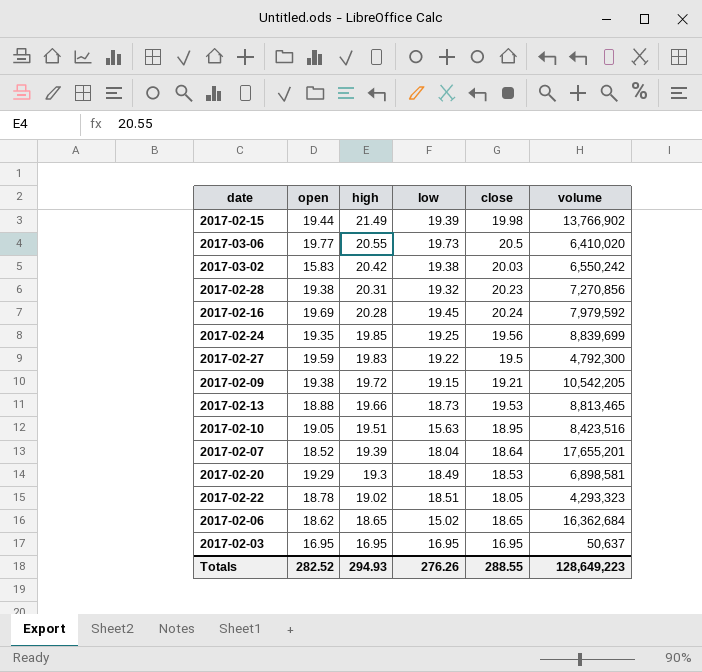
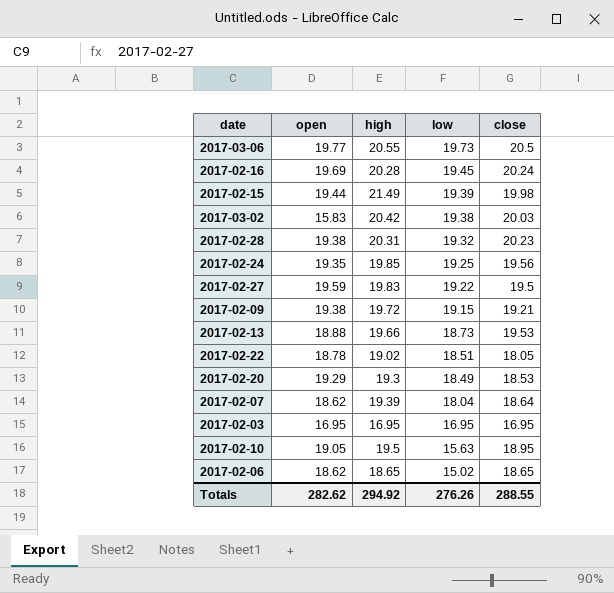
row order: high descending -> low descending
column volume | position: 6 -> none
2017-02-07 | open: 18.52 -> 18.62
2017-02-10 | high: 19.51 -> 19.5
Totals | open: 282.52 -> 282.62
Totals | high: 294.93 -> 294.92

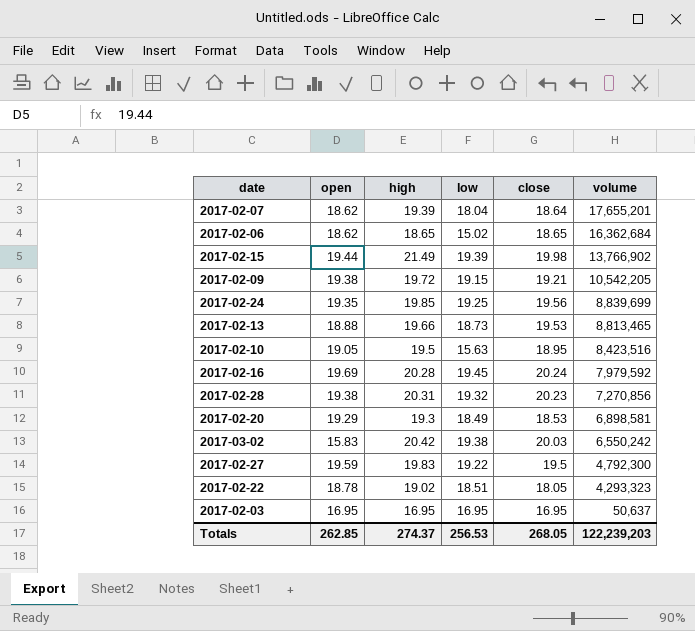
row order: low descending -> volume descending
column volume | position: none -> 6
row 2017-03-06: 19.77 | 20.55 | 19.73 | 20.5 -> none
Totals | open: 282.62 -> 262.85
Totals | high: 294.92 -> 274.37
Totals | low: 276.26 -> 256.53
Totals | close: 288.55 -> 268.05

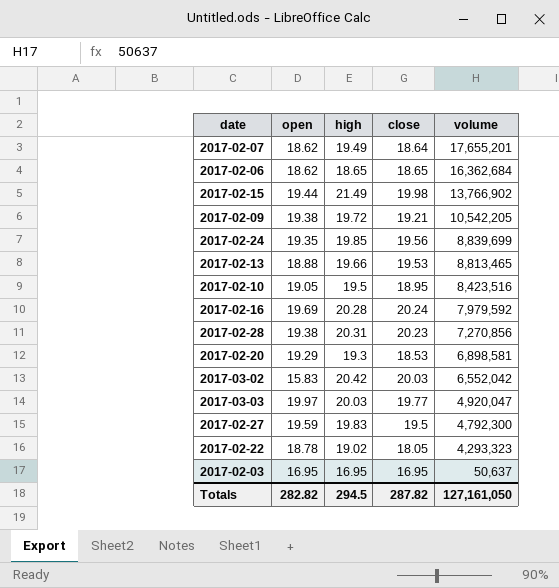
column low | position: 4 -> none
2017-02-07 | high: 19.39 -> 19.49
2017-03-02 | volume: 6,550,242 -> 6,552,042
row 2017-03-03: none -> 19.97 | 20.03 | 19.77 | 4,920,047
Totals | open: 262.85 -> 282.82
Totals | high: 274.37 -> 294.5
Totals | close: 268.05 -> 287.82
Totals | volume: 122,239,203 -> 127,161,050

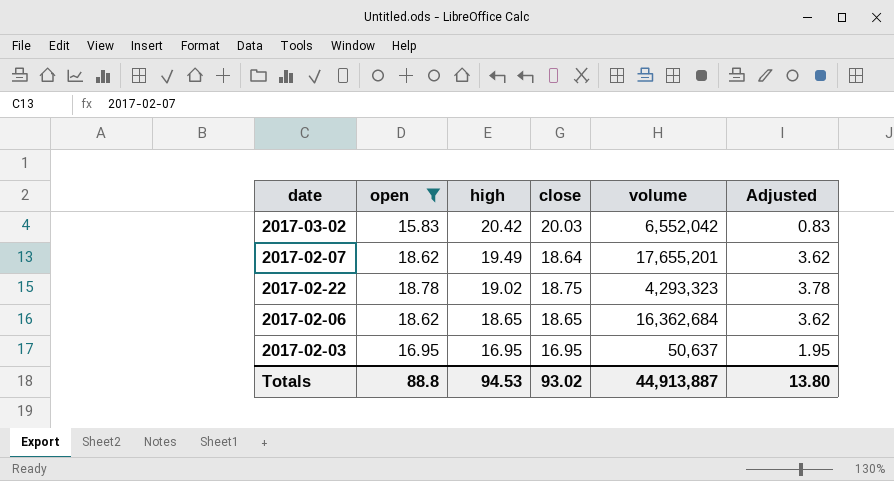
filter: none -> open <= 18.78
row order: volume descending -> high descending
column Adjusted | formula: none -> [open] - 15
2017-02-22 | close: 18.05 -> 18.75
Totals | open: 282.82 -> 88.8
Totals | high: 294.5 -> 94.53
Totals | close: 287.82 -> 93.02
Totals | volume: 127,161,050 -> 44,913,887

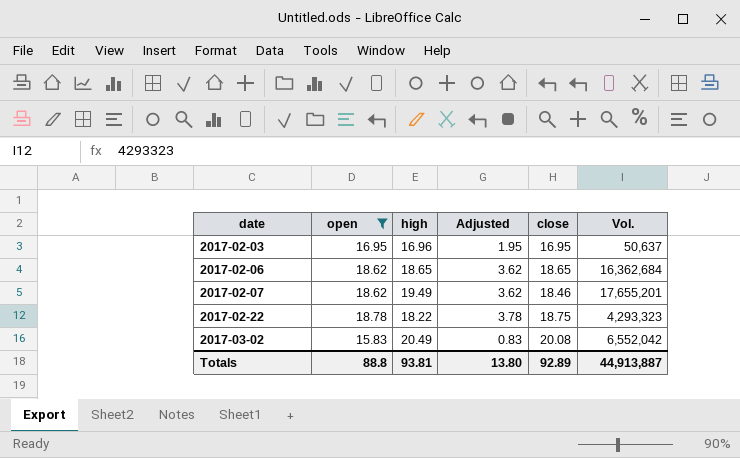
row order: high descending -> date ascending
column Adjusted | position: 6 -> 4
column name: volume -> Vol.
2017-02-03 | high: 16.95 -> 16.96
2017-02-07 | close: 18.64 -> 18.46
2017-02-22 | high: 19.02 -> 18.22
2017-03-02 | high: 20.42 -> 20.49
2017-03-02 | close: 20.03 -> 20.08
Totals | high: 94.53 -> 93.81
Totals | close: 93.02 -> 92.89

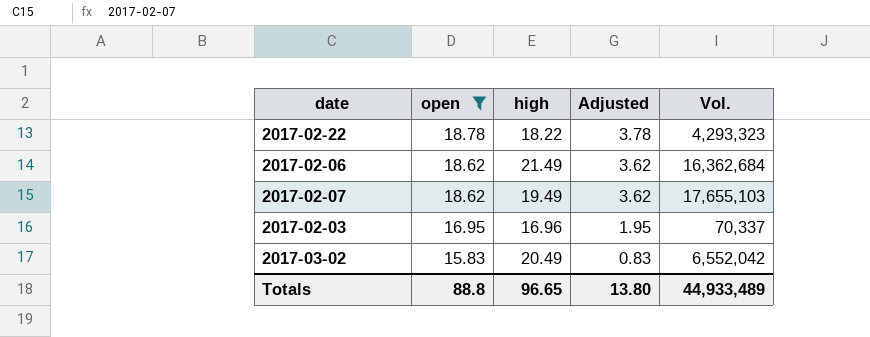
row order: date ascending -> open descending
column close | position: 5 -> none
2017-02-06 | high: 18.65 -> 21.49
2017-02-07 | Vol.: 17,655,201 -> 17,655,103
2017-02-03 | Vol.: 50,637 -> 70,337
Totals | high: 93.81 -> 96.65
Totals | Vol.: 44,913,887 -> 44,933,489

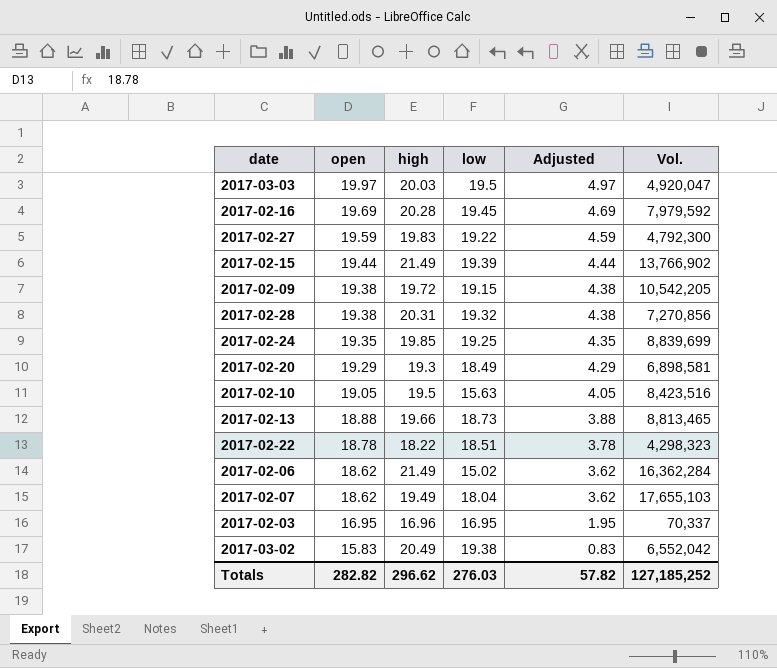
filter: open <= 18.78 -> none
column low | position: none -> 4
2017-02-22 | Vol.: 4,293,323 -> 4,298,323
2017-02-06 | Vol.: 16,362,684 -> 16,362,284
Totals | open: 88.8 -> 282.82
Totals | high: 96.65 -> 296.62
Totals | Adjusted: 13.80 -> 57.82
Totals | Vol.: 44,933,489 -> 127,185,252

